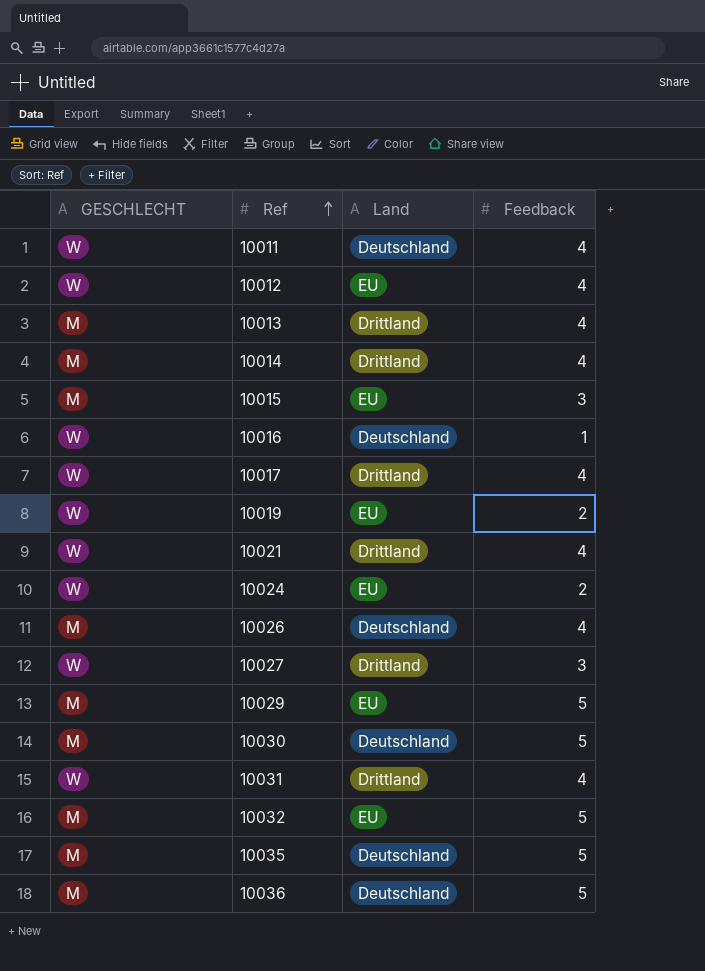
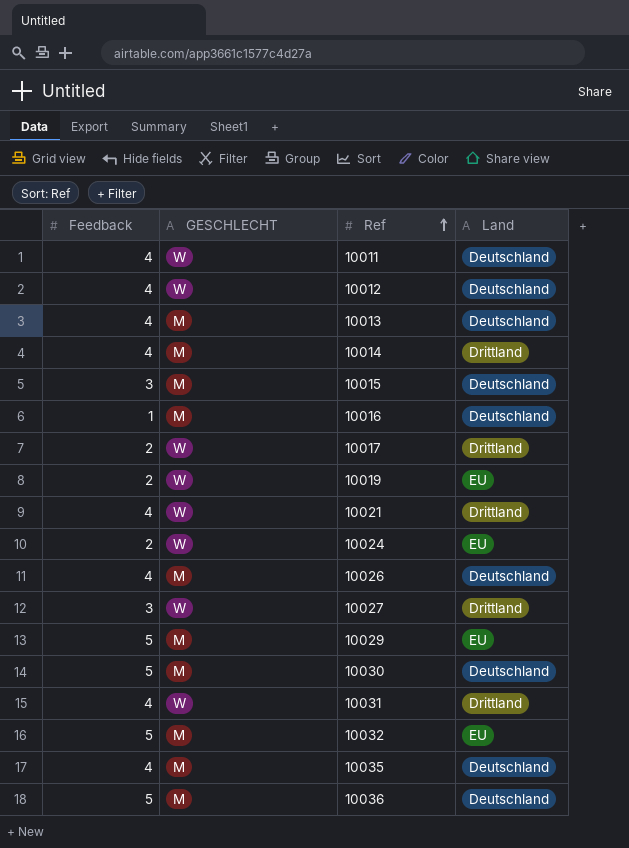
column Feedback | position: 4 -> 1
10012 | Land: EU -> Deutschland
10013 | Land: Drittland -> Deutschland
10015 | Land: EU -> Deutschland
10016 | GESCHLECHT: W -> M
10017 | Feedback: 4 -> 2
10035 | Feedback: 5 -> 4

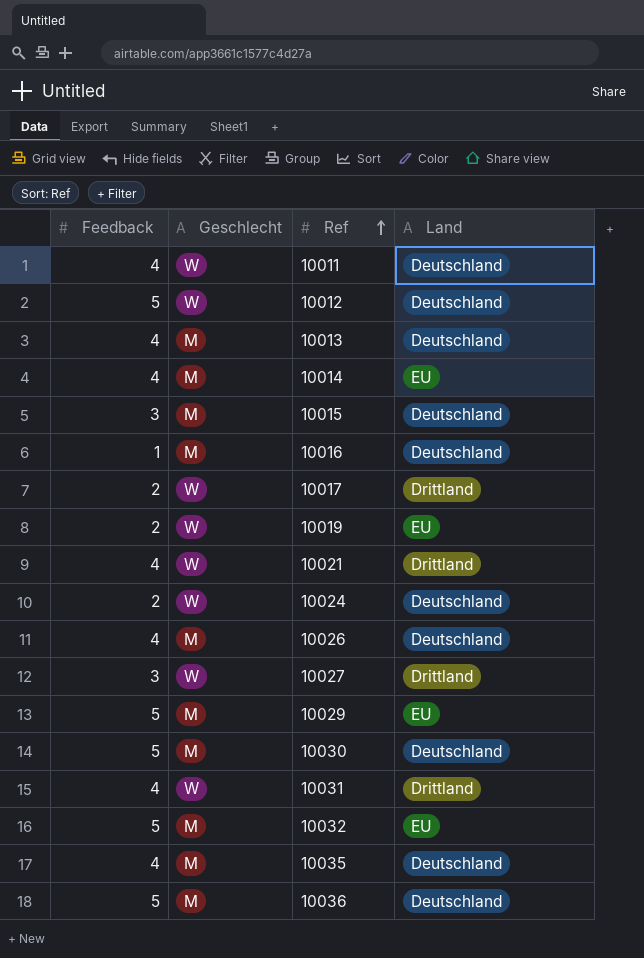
column name: GESCHLECHT -> Geschlecht
10012 | Feedback: 4 -> 5
10014 | Land: Drittland -> EU
10024 | Land: EU -> Deutschland

